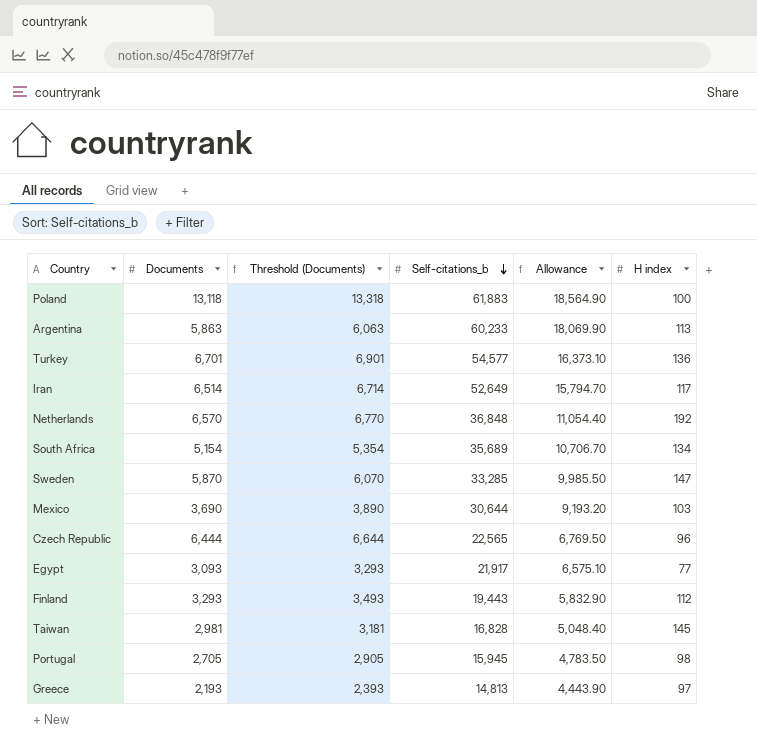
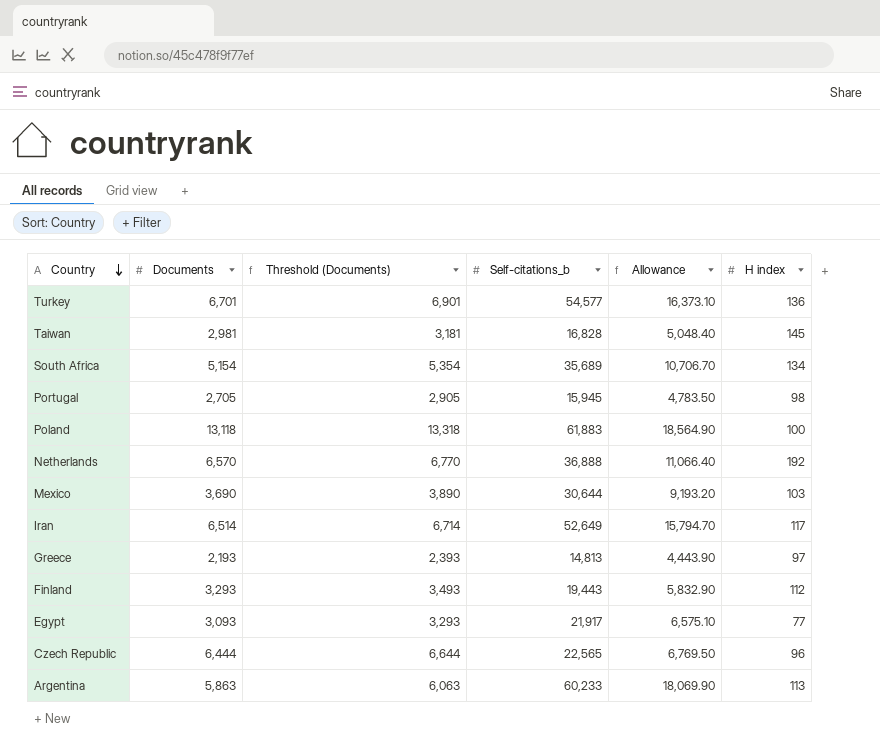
row order: Self-citations_b descending -> Country descending
row Sweden: 5,870 | 6,070 | 33,285 | 9,985.50 | 147 -> none
Netherlands | Self-citations_b: 36,848 -> 36,888
Netherlands | Allowance: 11,054.40 -> 11,066.40

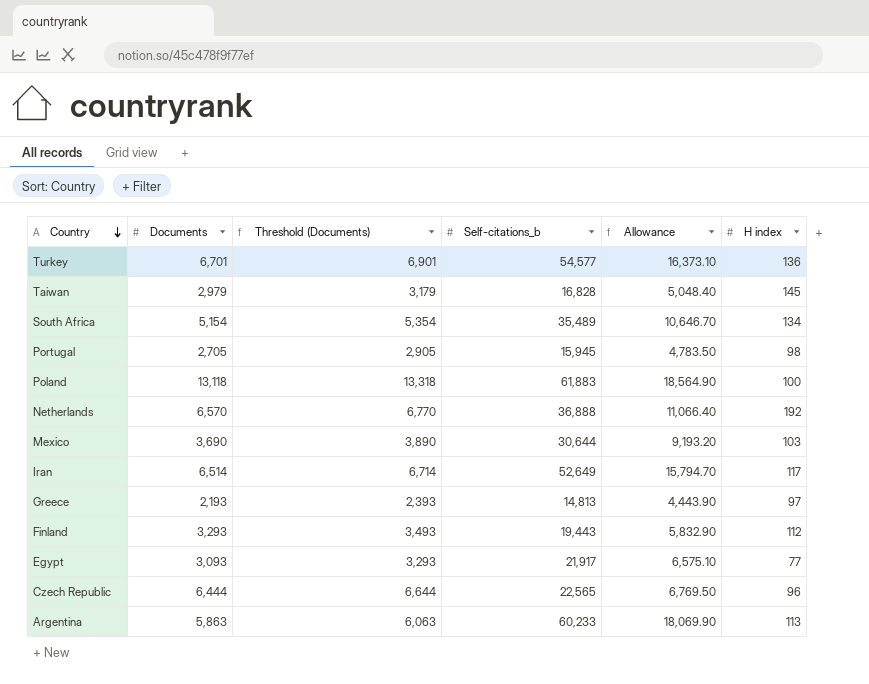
Taiwan | Documents: 2,981 -> 2,979
Taiwan | Threshold (Documents): 3,181 -> 3,179
South Africa | Self-citations_b: 35,689 -> 35,489
South Africa | Allowance: 10,706.70 -> 10,646.70

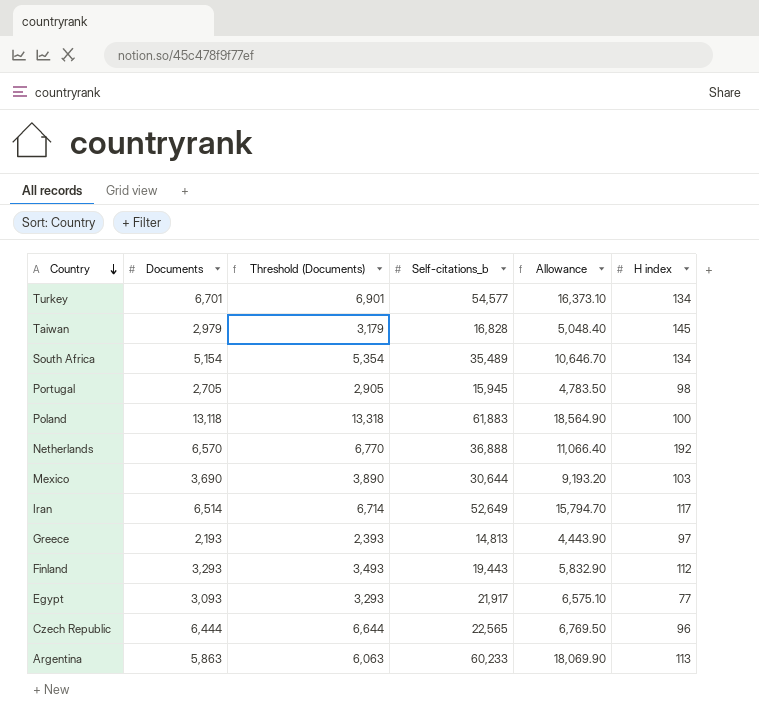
Turkey | H index: 136 -> 134

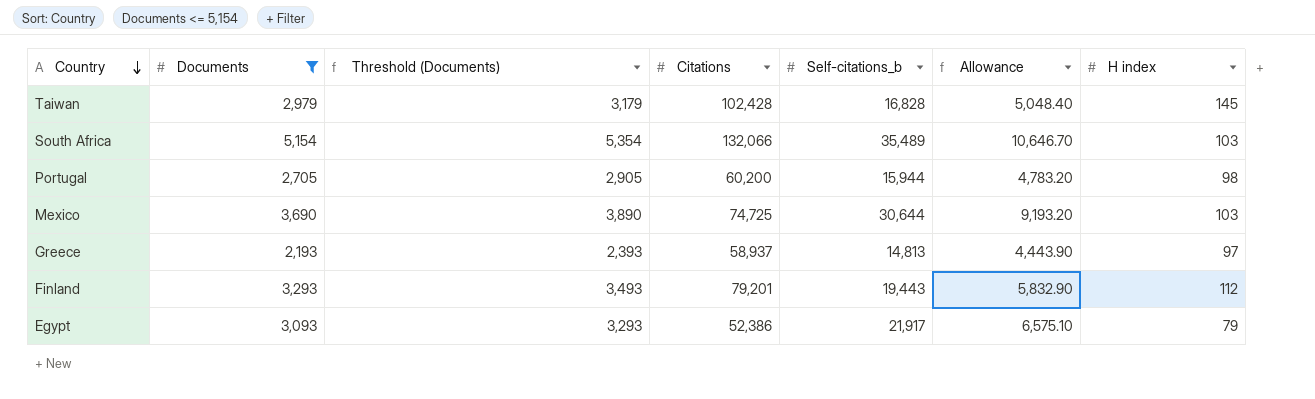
filter: none -> Documents <= 5,154
column Citations | position: none -> 4
South Africa | H index: 134 -> 103
Portugal | Self-citations_b: 15,945 -> 15,944
Portugal | Allowance: 4,783.50 -> 4,783.20
Egypt | H index: 77 -> 79

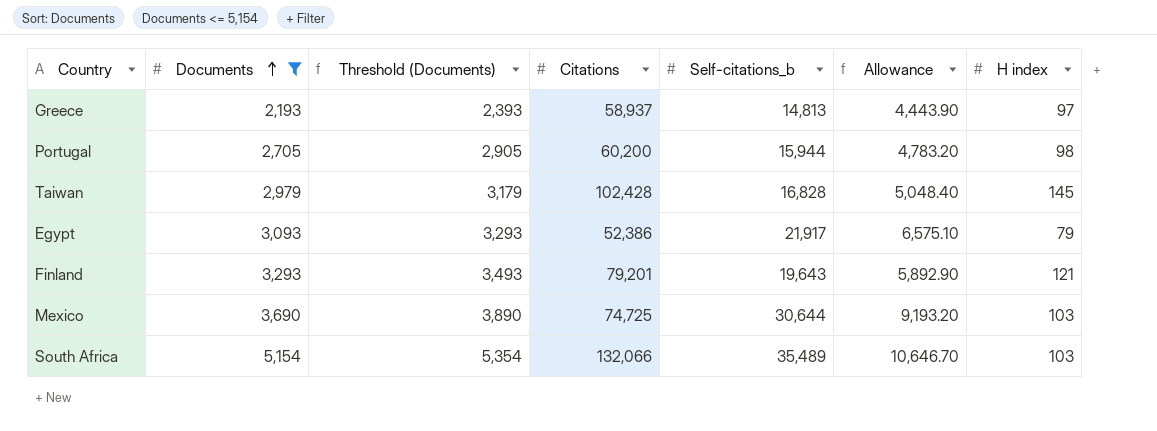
row order: Country descending -> Documents ascending
Finland | Self-citations_b: 19,443 -> 19,643
Finland | Allowance: 5,832.90 -> 5,892.90
Finland | H index: 112 -> 121

